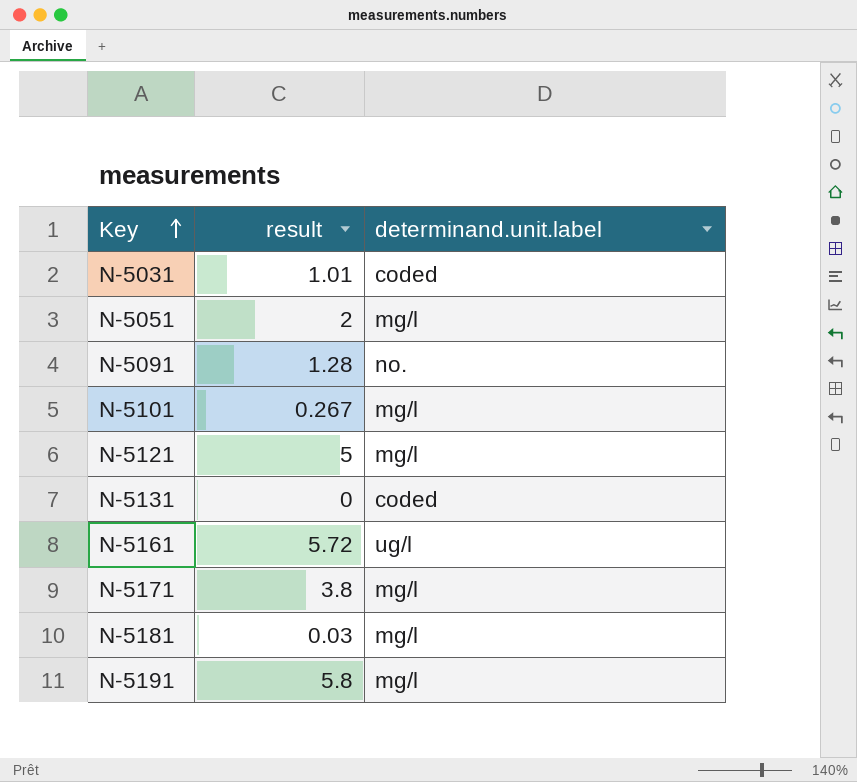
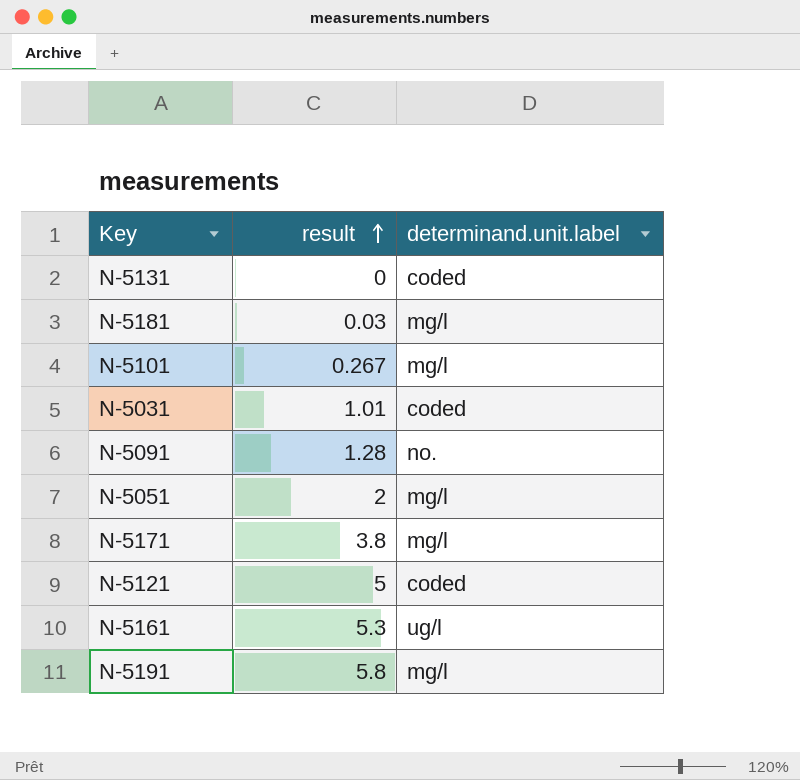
row order: Key ascending -> result ascending
N-5121 | determinand.unit.label: mg/l -> coded
N-5161 | result: 5.72 -> 5.3

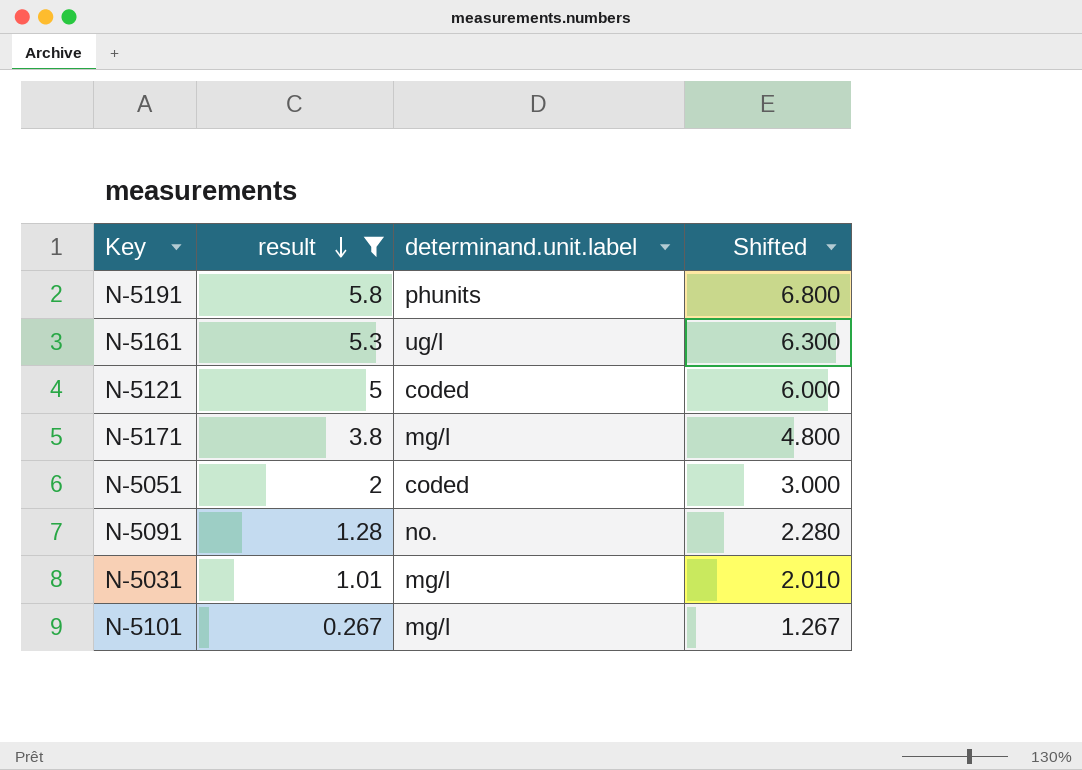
filter: none -> result >= 0.267
row order: result ascending -> result descending
column Shifted | formula: none -> [result] + 1
N-5191 | determinand.unit.label: mg/l -> phunits
N-5051 | determinand.unit.label: mg/l -> coded
N-5031 | determinand.unit.label: coded -> mg/l

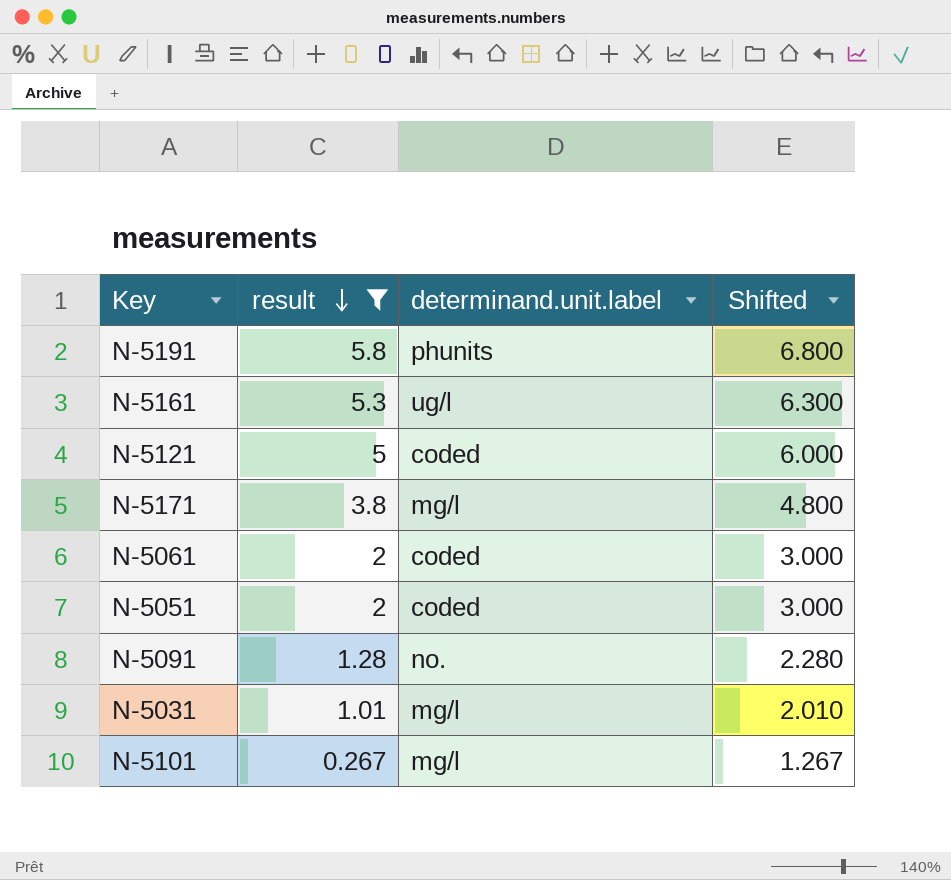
row N-5061: none -> 2 | coded | 3.000

